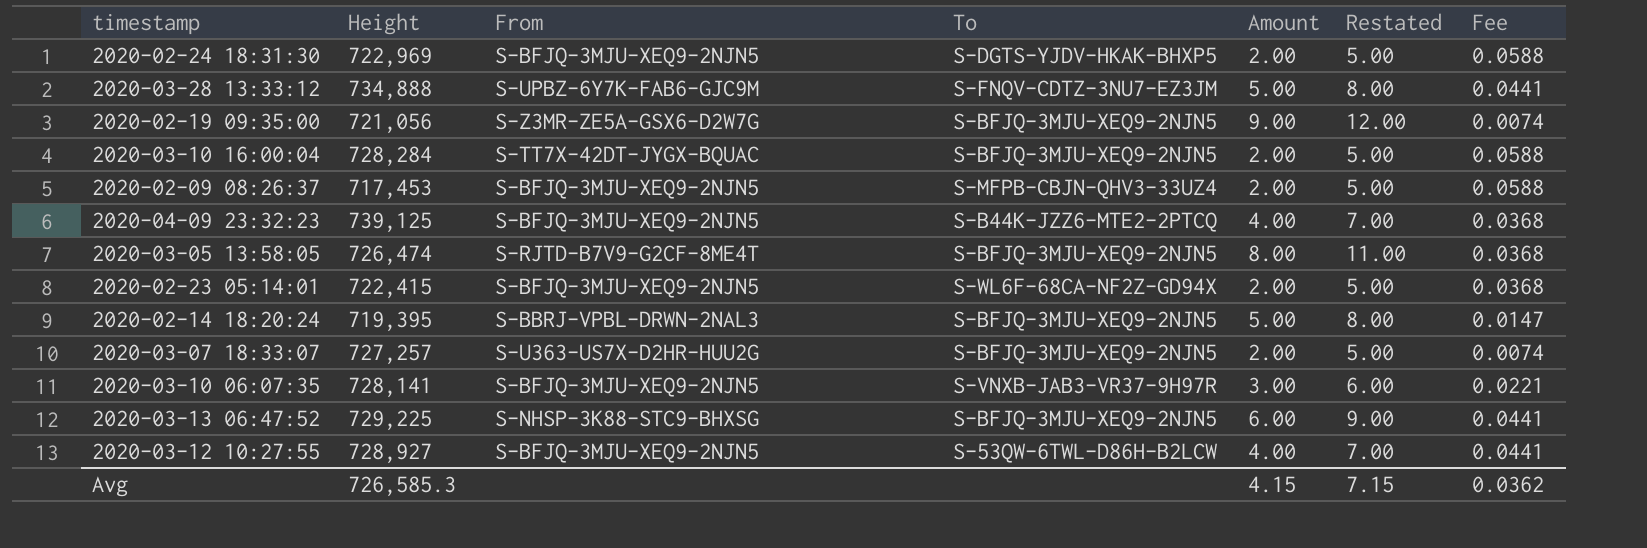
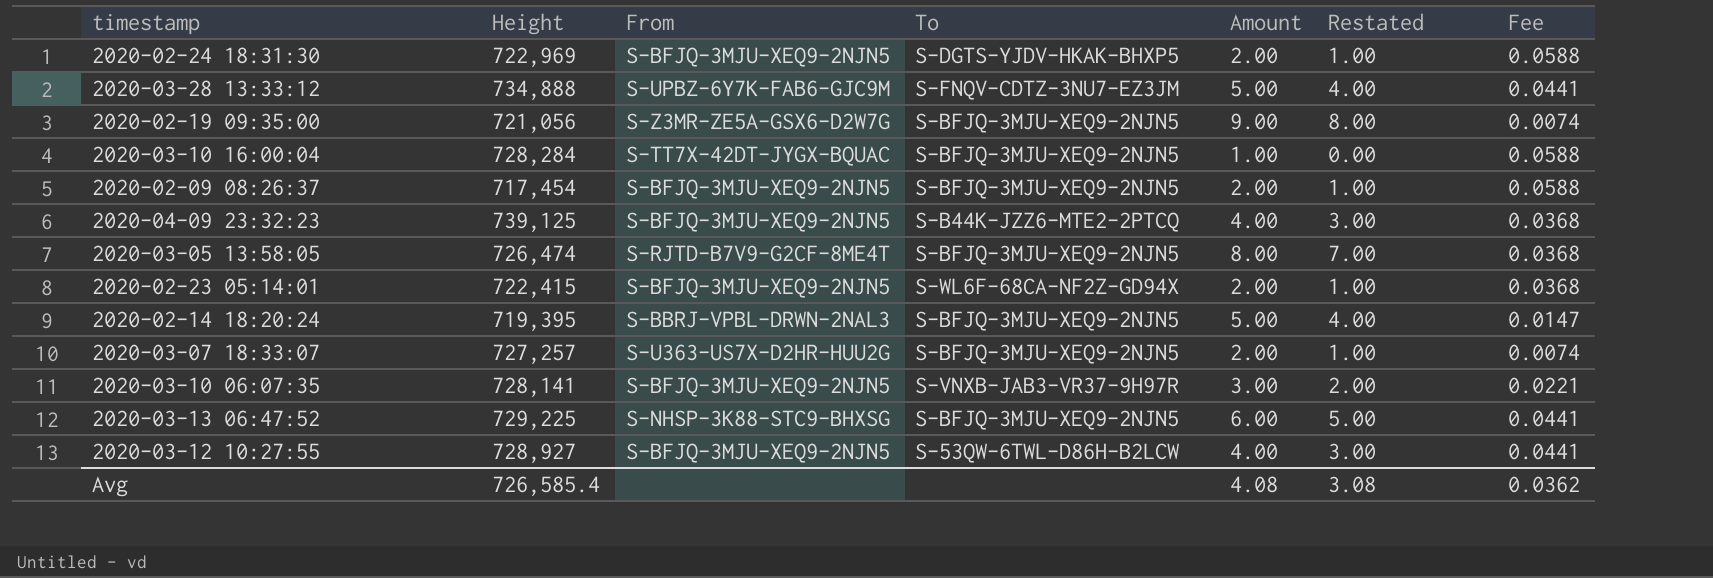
column Restated | formula: [Amount] + 3 -> [Amount] - 1
2020-03-10 16:00:04 | Amount: 2.00 -> 1.00
2020-02-09 08:26:37 | Height: 717,453 -> 717,454
2020-02-09 08:26:37 | To: S-MFPB-CBJN-QHV3-33UZ4 -> S-BFJQ-3MJU-XEQ9-2NJN5
Avg | Height: 726,585.3 -> 726,585.4
Avg | Amount: 4.15 -> 4.08
Avg | Restated: 7.15 -> 3.08

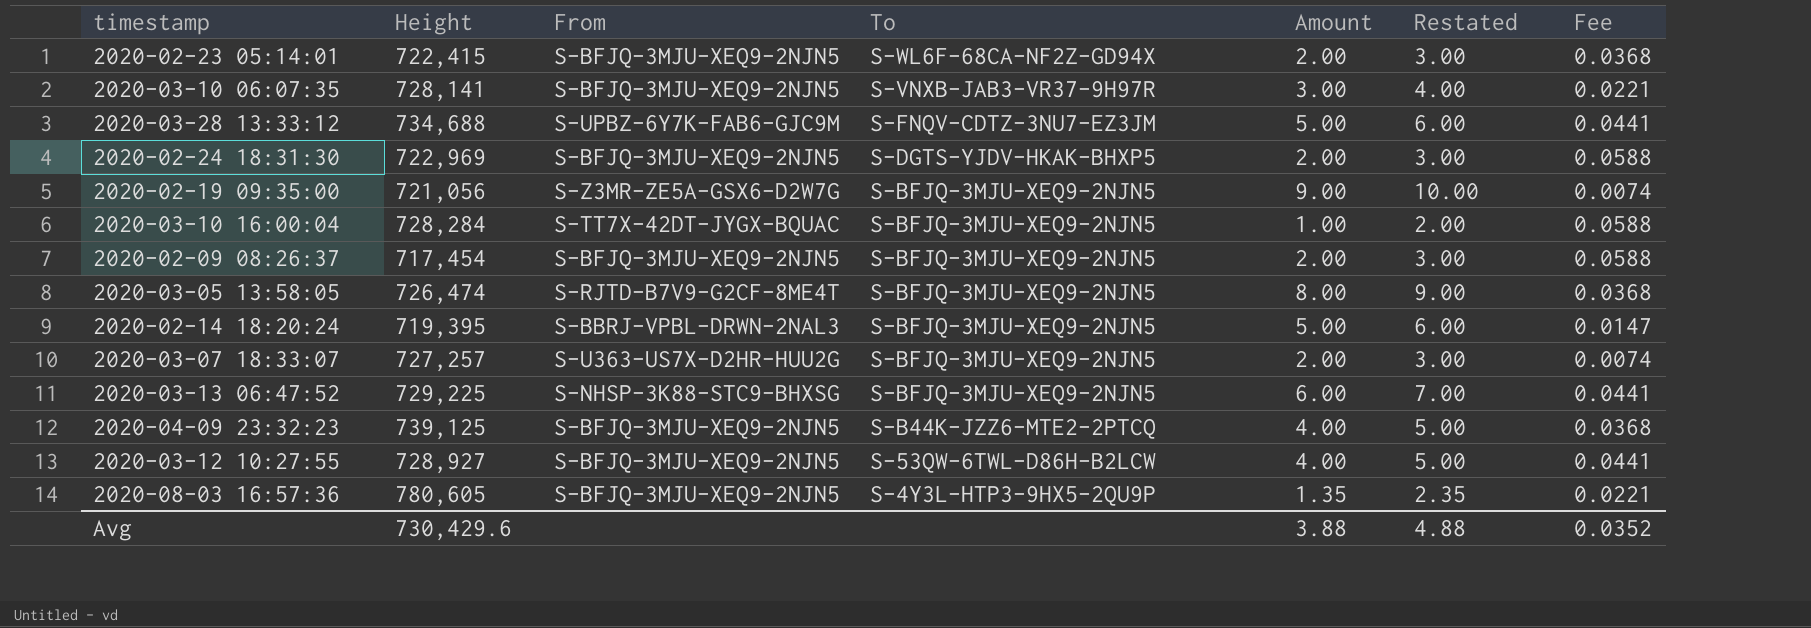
row order: none -> To descending
column Restated | formula: [Amount] - 1 -> [Amount] + 1
2020-03-28 13:33:12 | Height: 734,888 -> 734,688
row 2020-08-03 16:57:36: none -> 780,605 | S-BFJQ-3MJU-XEQ9-2NJN5 | S-4Y3L-HTP3-9HX5-2QU9P | 1.35 | 2.35 | 0.0221
Avg | Height: 726,585.4 -> 730,429.6
Avg | Amount: 4.08 -> 3.88
Avg | Restated: 3.08 -> 4.88
Avg | Fee: 0.0362 -> 0.0352

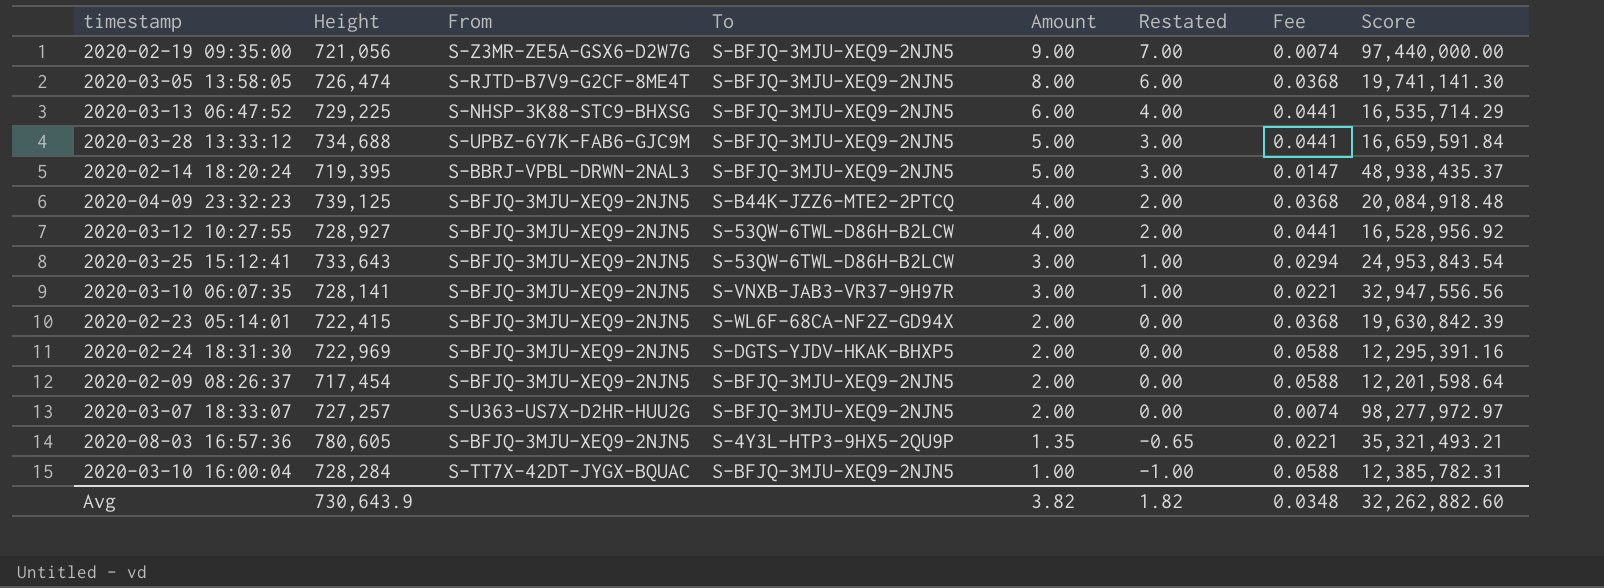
row order: To descending -> Amount descending
column Restated | formula: [Amount] + 1 -> [Amount] - 2
column Score | formula: none -> [Height] / [Fee]
2020-03-28 13:33:12 | To: S-FNQV-CDTZ-3NU7-EZ3JM -> S-BFJQ-3MJU-XEQ9-2NJN5
row 2020-03-25 15:12:41: none -> 733,643 | S-BFJQ-3MJU-XEQ9-2NJN5 | S-53QW-6TWL-D86H-B2LCW | 3.00 | 1.00 | 0.0294 | 24,953,843.54
Avg | Height: 730,429.6 -> 730,643.9
Avg | Amount: 3.88 -> 3.82
Avg | Restated: 4.88 -> 1.82
Avg | Fee: 0.0352 -> 0.0348

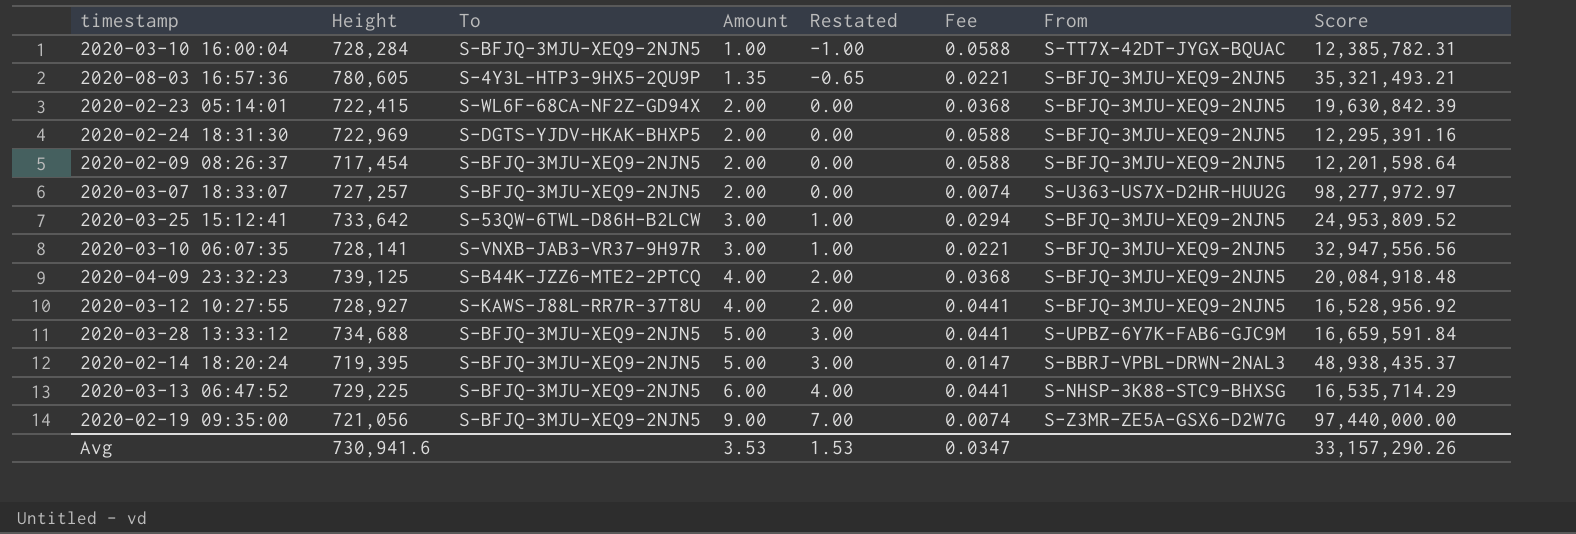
row order: Amount descending -> Amount ascending
column From | position: 3 -> 7
row 2020-03-05 13:58:05: 726,474 | S-RJTD-B7V9-G2CF-8ME4T | S-BFJQ-3MJU-XEQ9-2NJN5 | 8.00 | 6.00 | 0.0368 | 19,741,141.30 -> none
2020-03-25 15:12:41 | Height: 733,643 -> 733,642
2020-03-25 15:12:41 | Score: 24,953,843.54 -> 24,953,809.52
2020-03-12 10:27:55 | To: S-53QW-6TWL-D86H-B2LCW -> S-KAWS-J88L-RR7R-37T8U
Avg | Height: 730,643.9 -> 730,941.6
Avg | Amount: 3.82 -> 3.53
Avg | Restated: 1.82 -> 1.53
Avg | Fee: 0.0348 -> 0.0347
Avg | Score: 32,262,882.60 -> 33,157,290.26

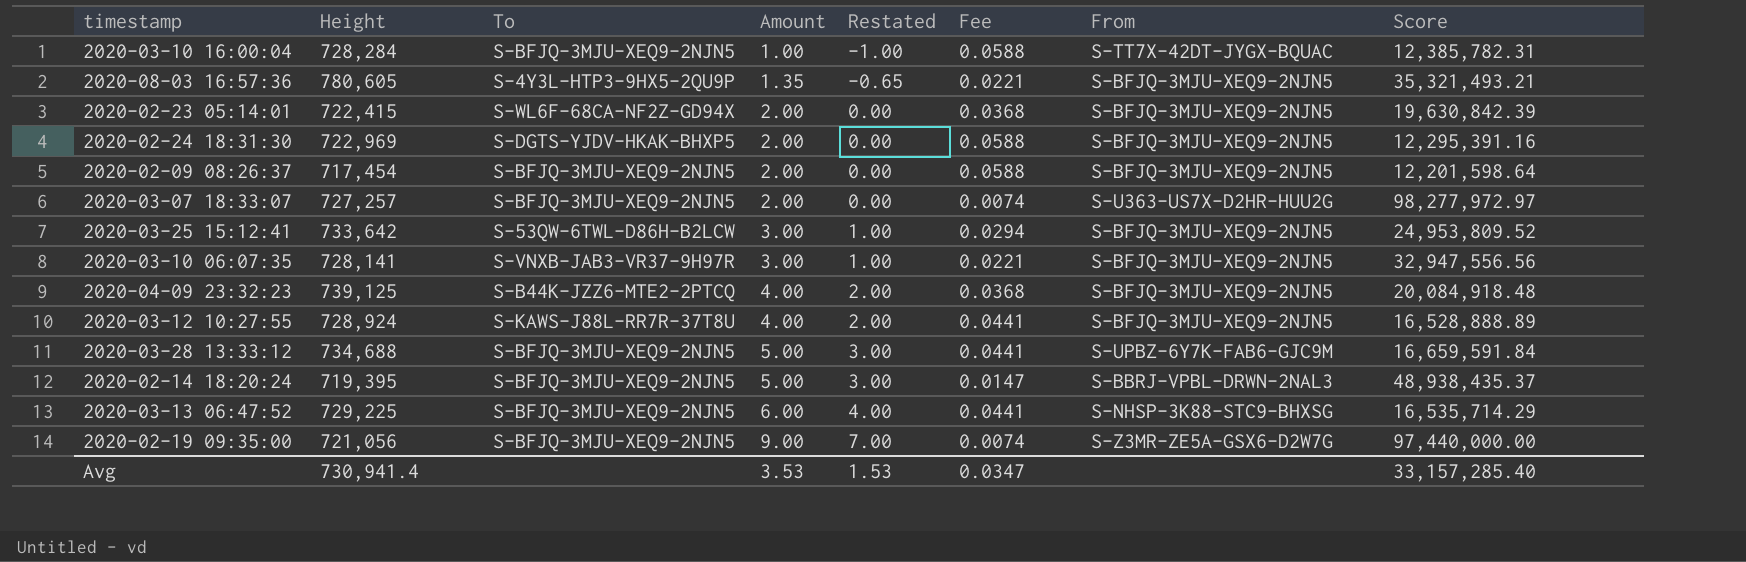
2020-03-12 10:27:55 | Height: 728,927 -> 728,924
2020-03-12 10:27:55 | Score: 16,528,956.92 -> 16,528,888.89
Avg | Height: 730,941.6 -> 730,941.4
Avg | Score: 33,157,290.26 -> 33,157,285.40

